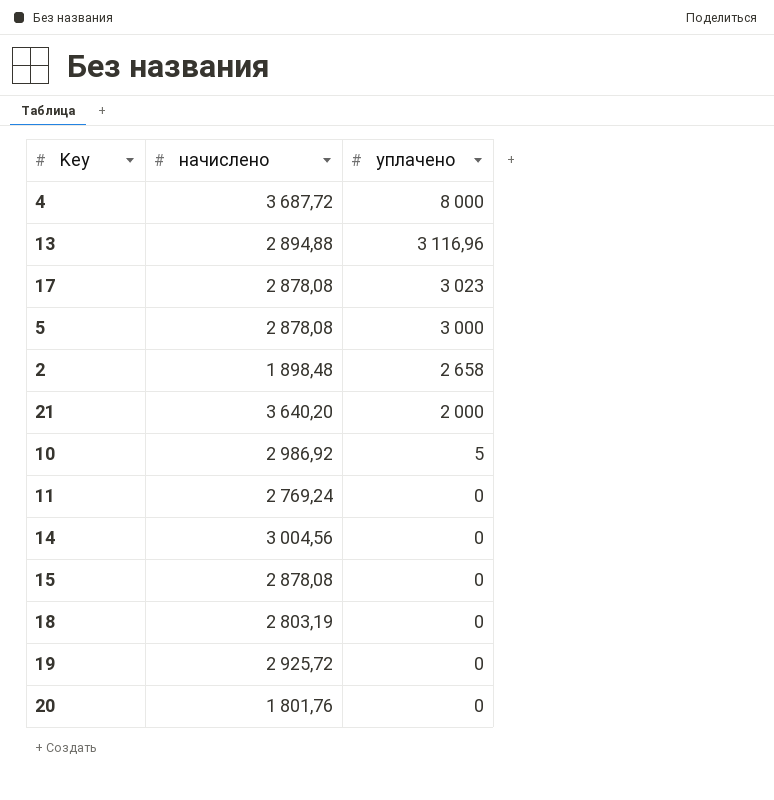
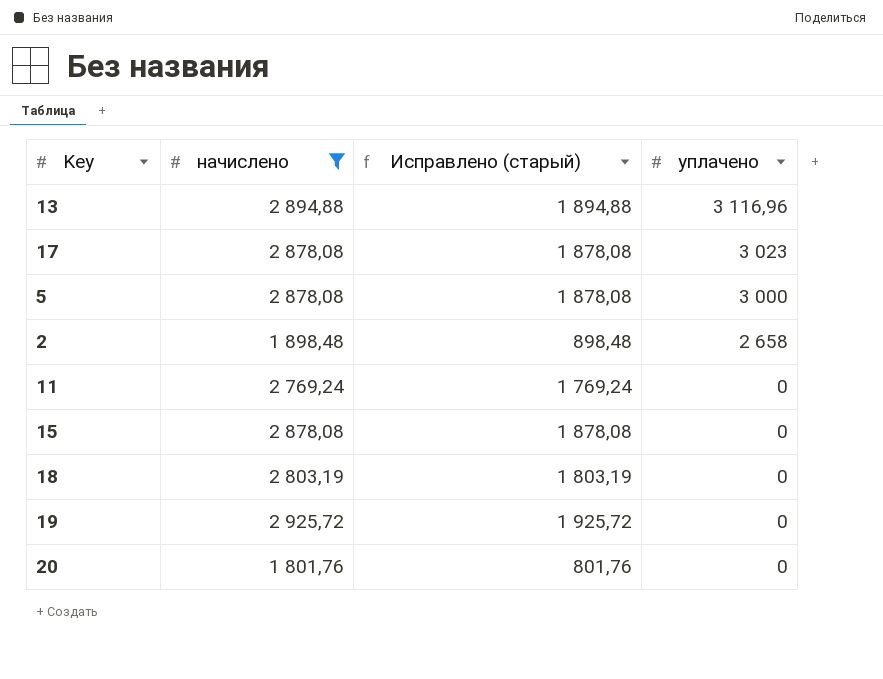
filter: none -> начислено <= 2 925,72
column Исправлено (старый) | formula: none -> [начислено] - 1000

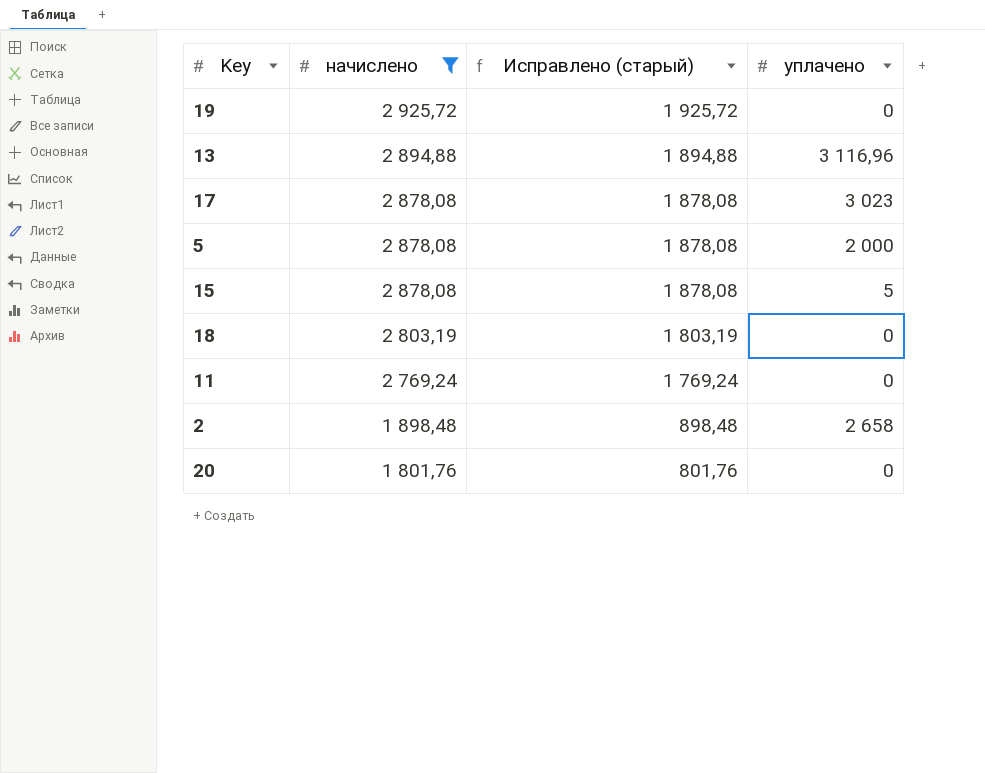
row order: уплачено descending -> начислено descending
5 | уплачено: 3 000 -> 2 000
15 | уплачено: 0 -> 5

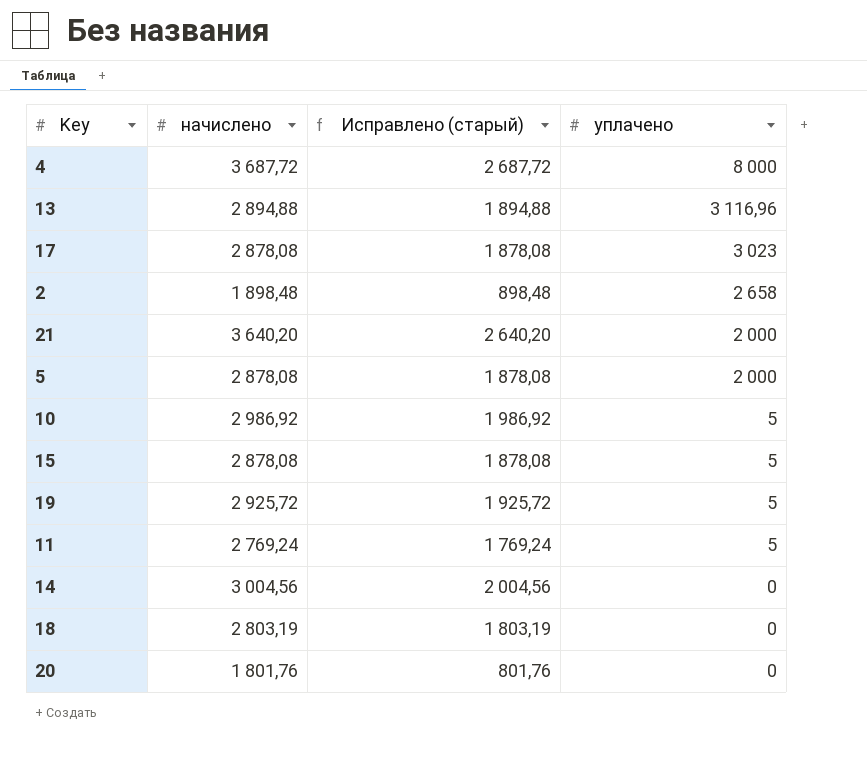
filter: начислено <= 2 925,72 -> none
row order: начислено descending -> уплачено descending
19 | уплачено: 0 -> 5
11 | уплачено: 0 -> 5

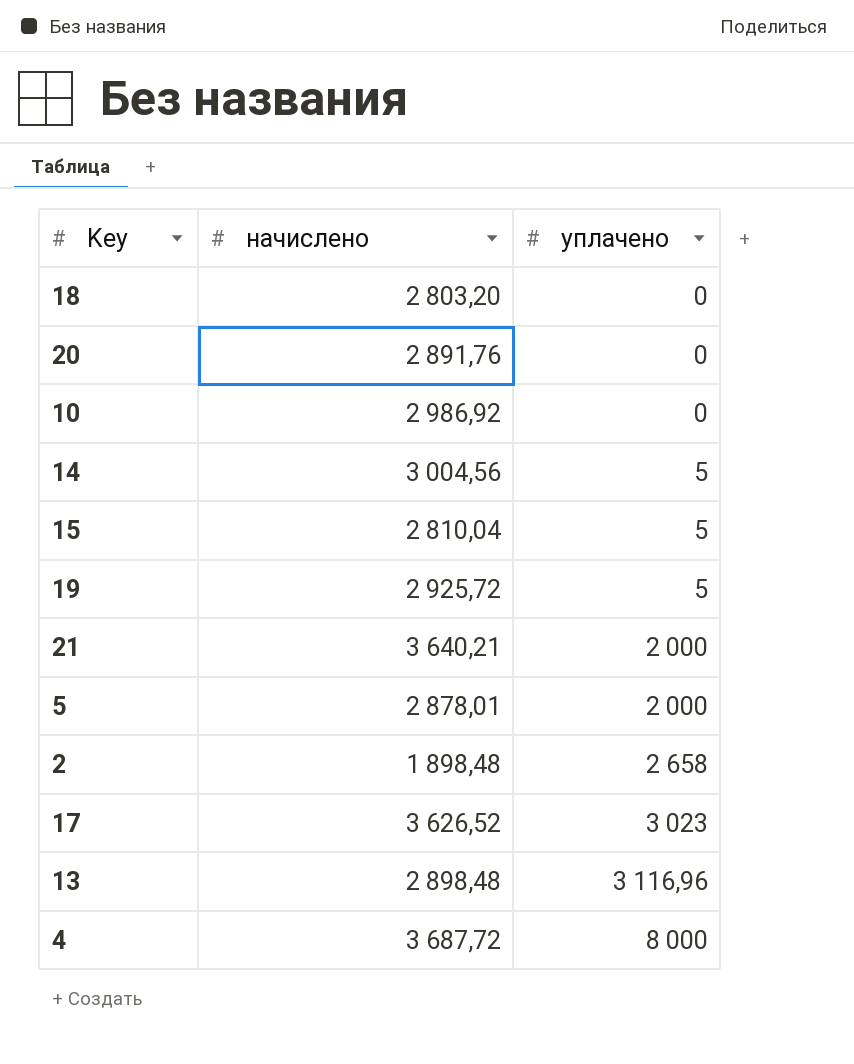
row order: уплачено descending -> уплачено ascending
column Исправлено (старый) | formula: [начислено] - 1000 -> none
row 11: 2 769,24 | 1 769,24 | 5 -> none
18 | начислено: 2 803,19 -> 2 803,20
20 | начислено: 1 801,76 -> 2 891,76
10 | уплачено: 5 -> 0
14 | уплачено: 0 -> 5
15 | начислено: 2 878,08 -> 2 810,04
21 | начислено: 3 640,20 -> 3 640,21
5 | начислено: 2 878,08 -> 2 878,01
17 | начислено: 2 878,08 -> 3 626,52
13 | начислено: 2 894,88 -> 2 898,48

